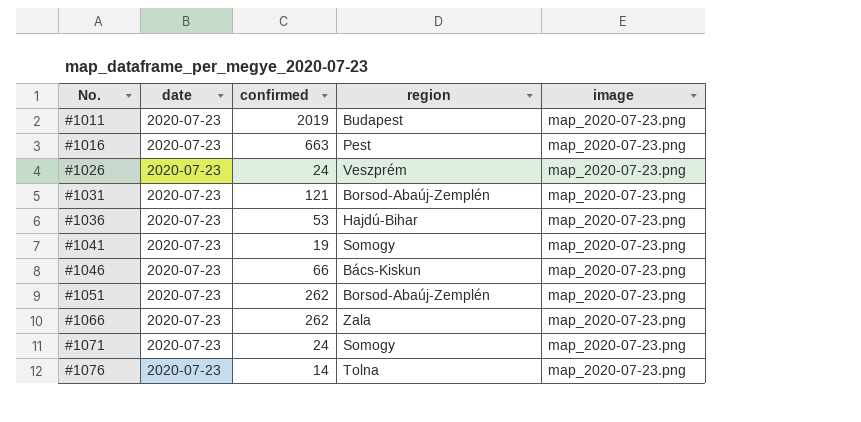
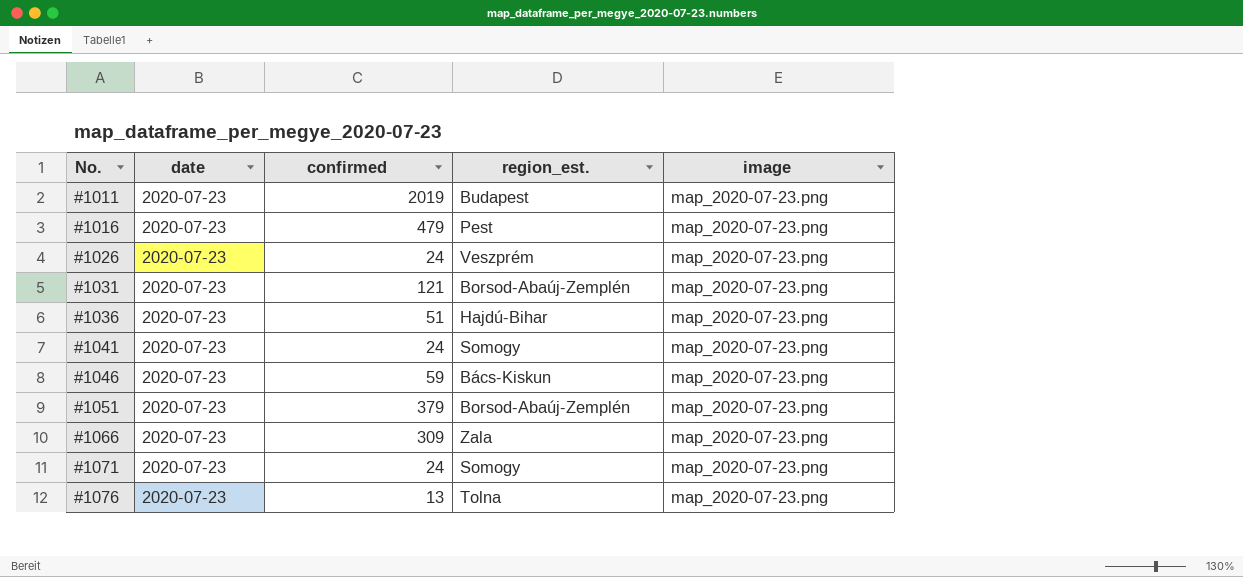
column name: region -> region_est.
#1016 | confirmed: 663 -> 479
#1036 | confirmed: 53 -> 51
#1041 | confirmed: 19 -> 24
#1046 | confirmed: 66 -> 59
#1051 | confirmed: 262 -> 379
#1066 | confirmed: 262 -> 309
#1076 | confirmed: 14 -> 13

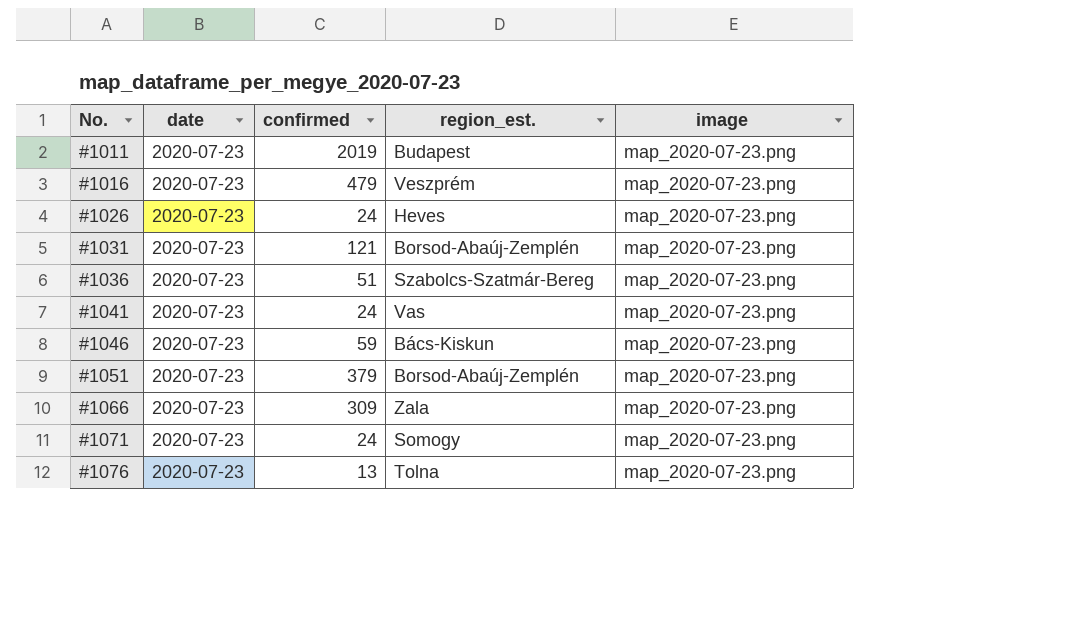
#1016 | region_est.: Pest -> Veszprém
#1026 | region_est.: Veszprém -> Heves
#1036 | region_est.: Hajdú-Bihar -> Szabolcs-Szatmár-Bereg
#1041 | region_est.: Somogy -> Vas

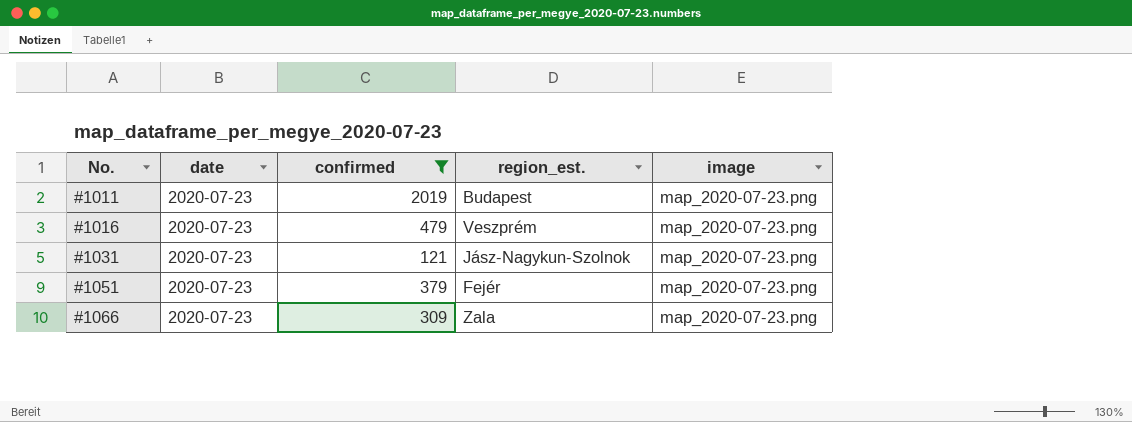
filter: none -> confirmed >= 121
#1031 | region_est.: Borsod-Abaúj-Zemplén -> Jász-Nagykun-Szolnok
#1051 | region_est.: Borsod-Abaúj-Zemplén -> Fejér

